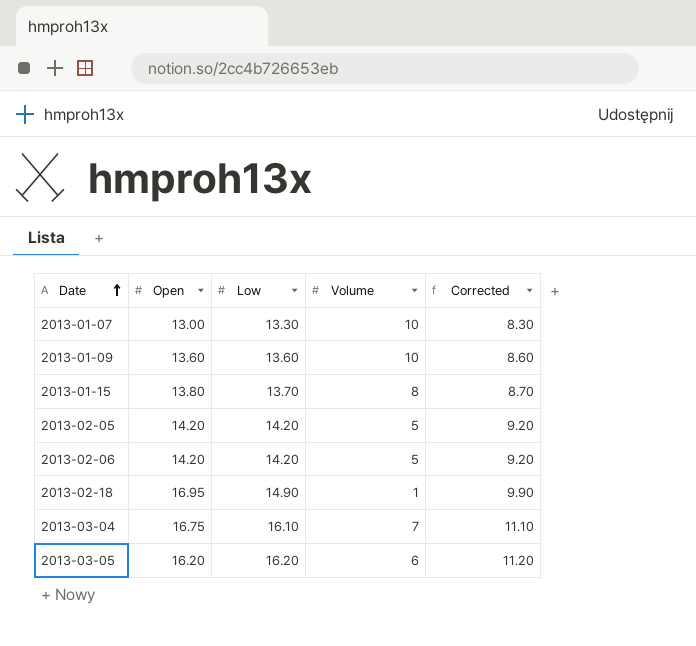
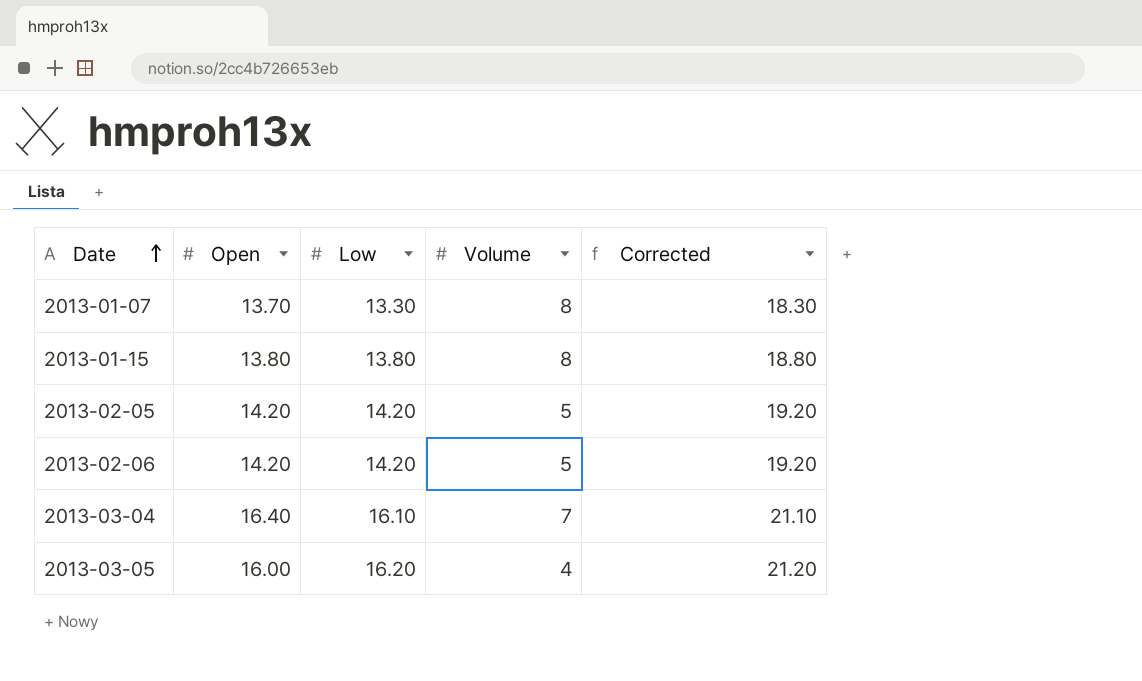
column Corrected | formula: [Low] - 5 -> [Low] + 5
row 2013-01-09: 13.60 | 13.60 | 10 | 8.60 -> none
row 2013-02-18: 16.95 | 14.90 | 1 | 9.90 -> none
2013-01-07 | Open: 13.00 -> 13.70
2013-01-07 | Volume: 10 -> 8
2013-01-15 | Low: 13.70 -> 13.80
2013-03-04 | Open: 16.75 -> 16.40
2013-03-05 | Open: 16.20 -> 16.00
2013-03-05 | Volume: 6 -> 4

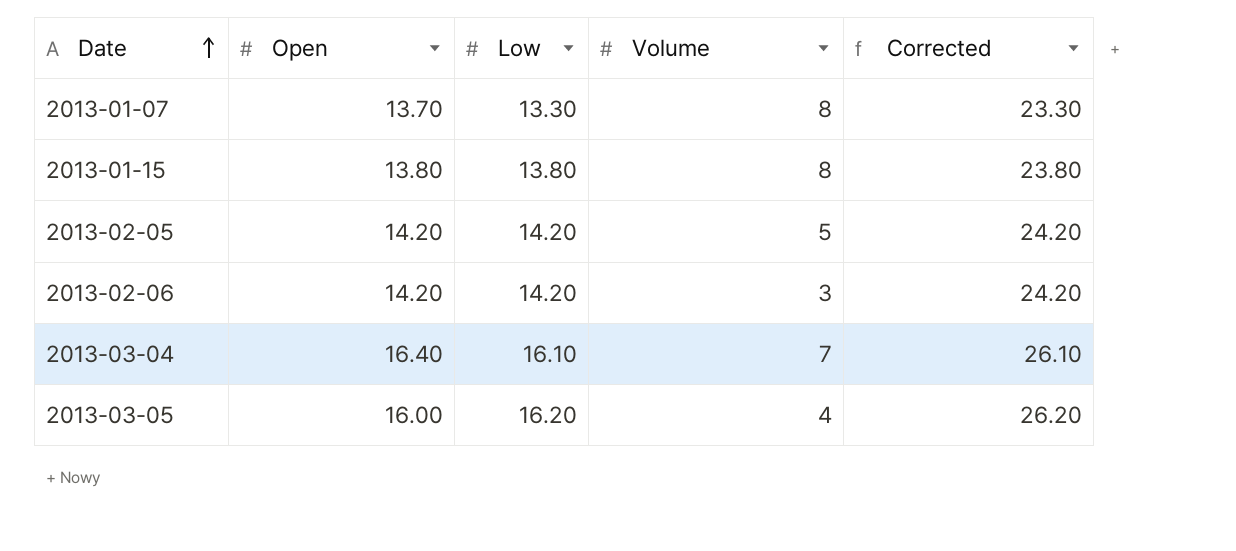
column Corrected | formula: [Low] + 5 -> [Low] + 10
2013-02-06 | Volume: 5 -> 3

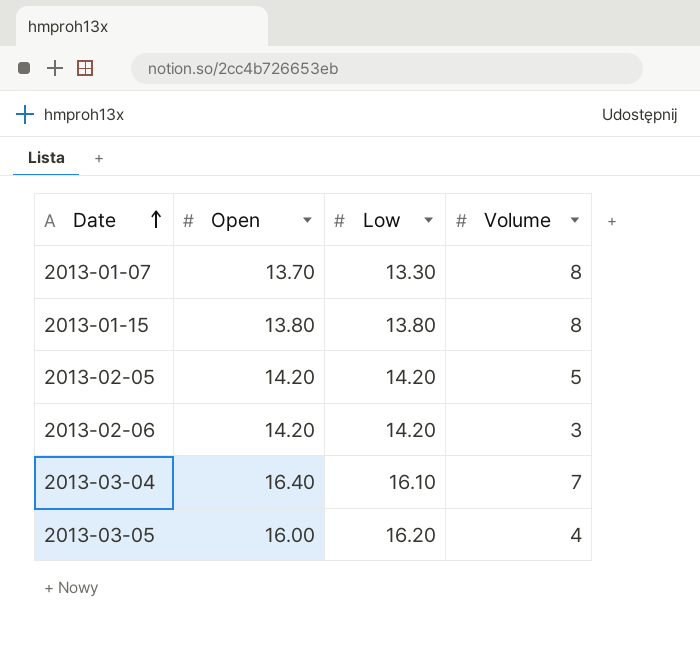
column Corrected | formula: [Low] + 10 -> none

